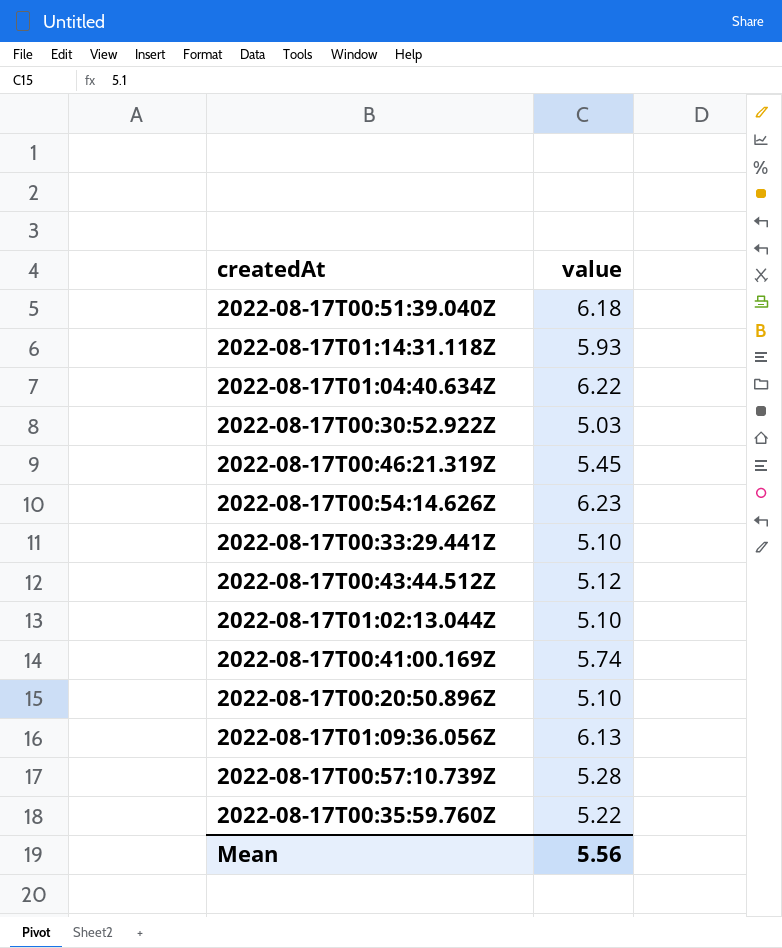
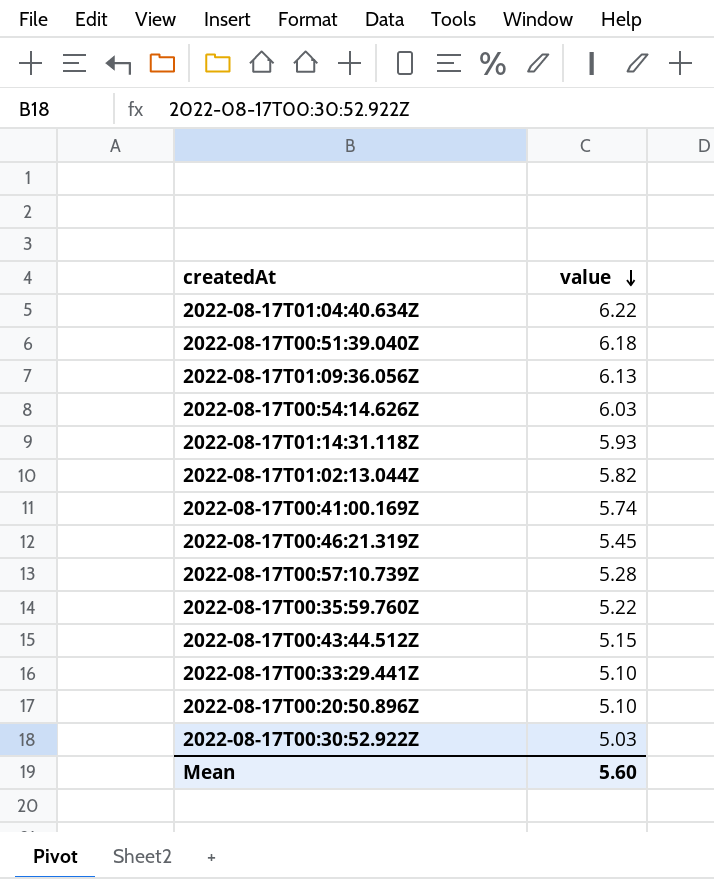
row order: none -> value descending
2022-08-17T00:54:14.626Z | value: 6.23 -> 6.03
2022-08-17T01:02:13.044Z | value: 5.10 -> 5.82
2022-08-17T00:43:44.512Z | value: 5.12 -> 5.15
Mean | value: 5.56 -> 5.60

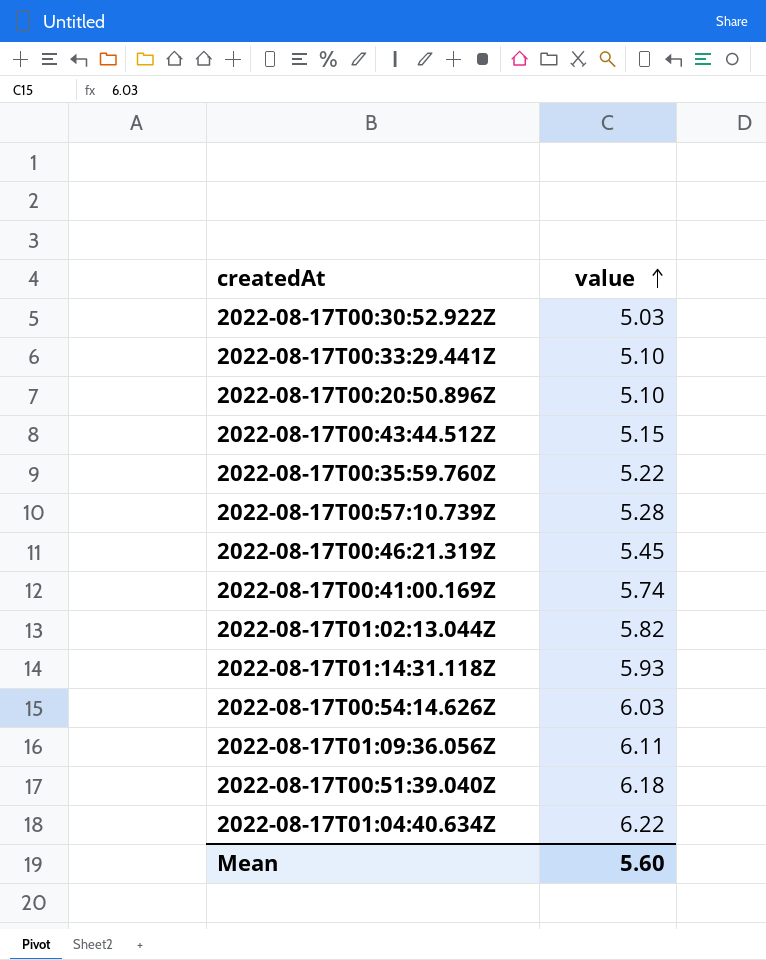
row order: value descending -> value ascending
2022-08-17T01:09:36.056Z | value: 6.13 -> 6.11

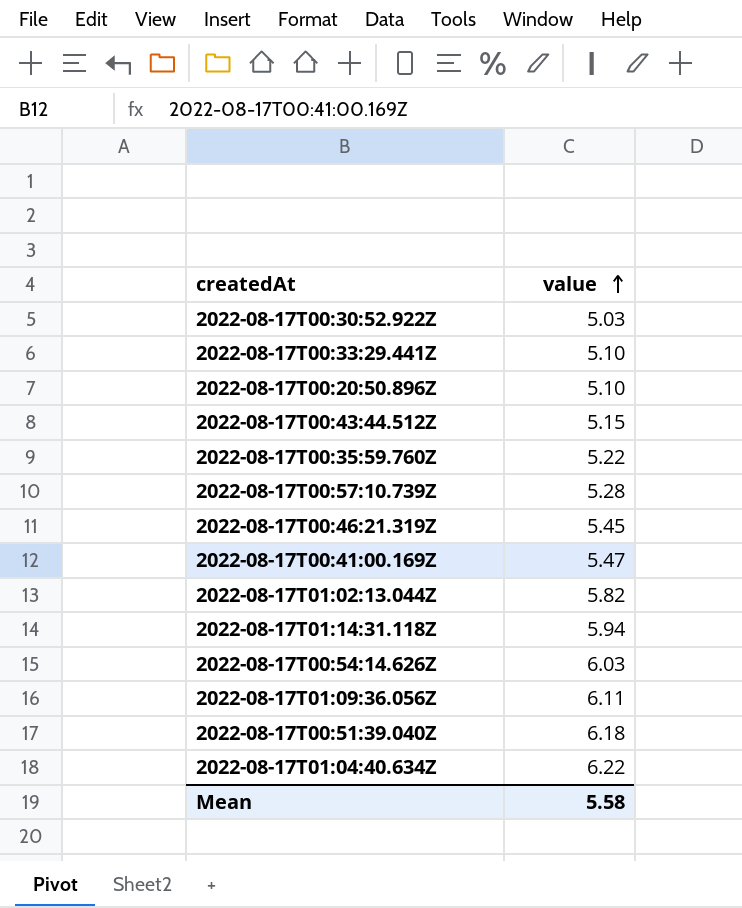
2022-08-17T00:41:00.169Z | value: 5.74 -> 5.47
2022-08-17T01:14:31.118Z | value: 5.93 -> 5.94
Mean | value: 5.60 -> 5.58

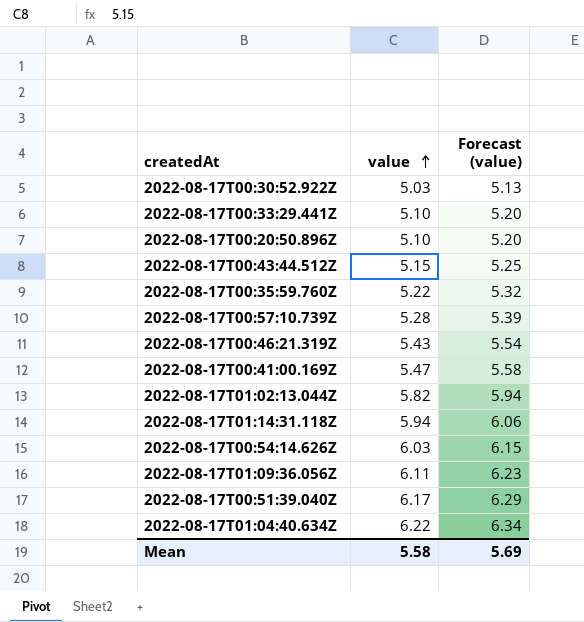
column Forecast (value) | formula: none -> [value] * 1.02
2022-08-17T00:46:21.319Z | value: 5.45 -> 5.43
2022-08-17T00:51:39.040Z | value: 6.18 -> 6.17

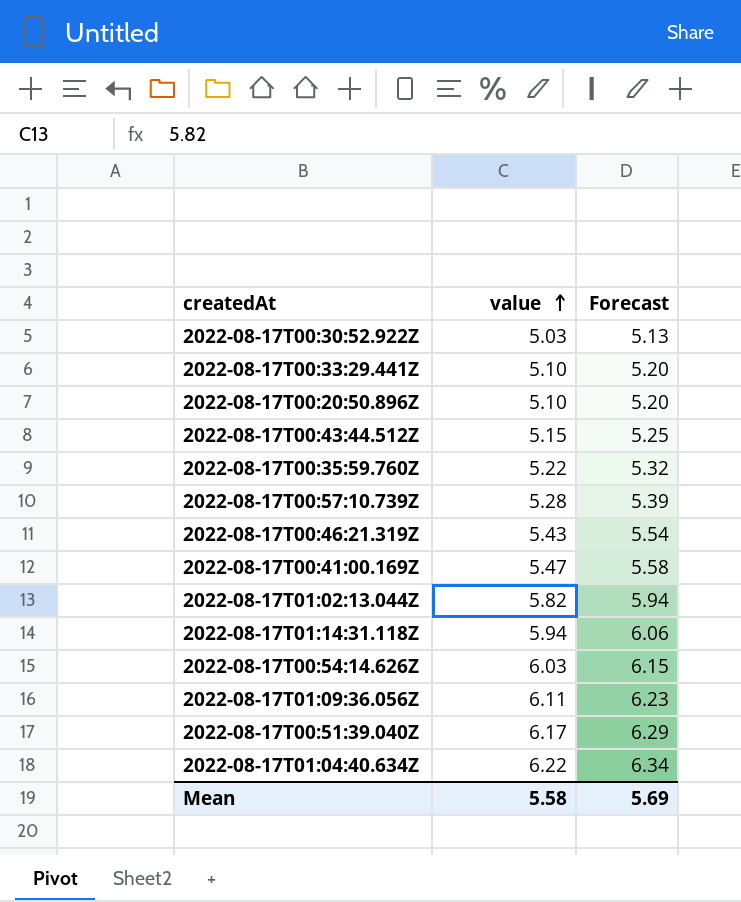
column name: Forecast (value) -> Forecast

